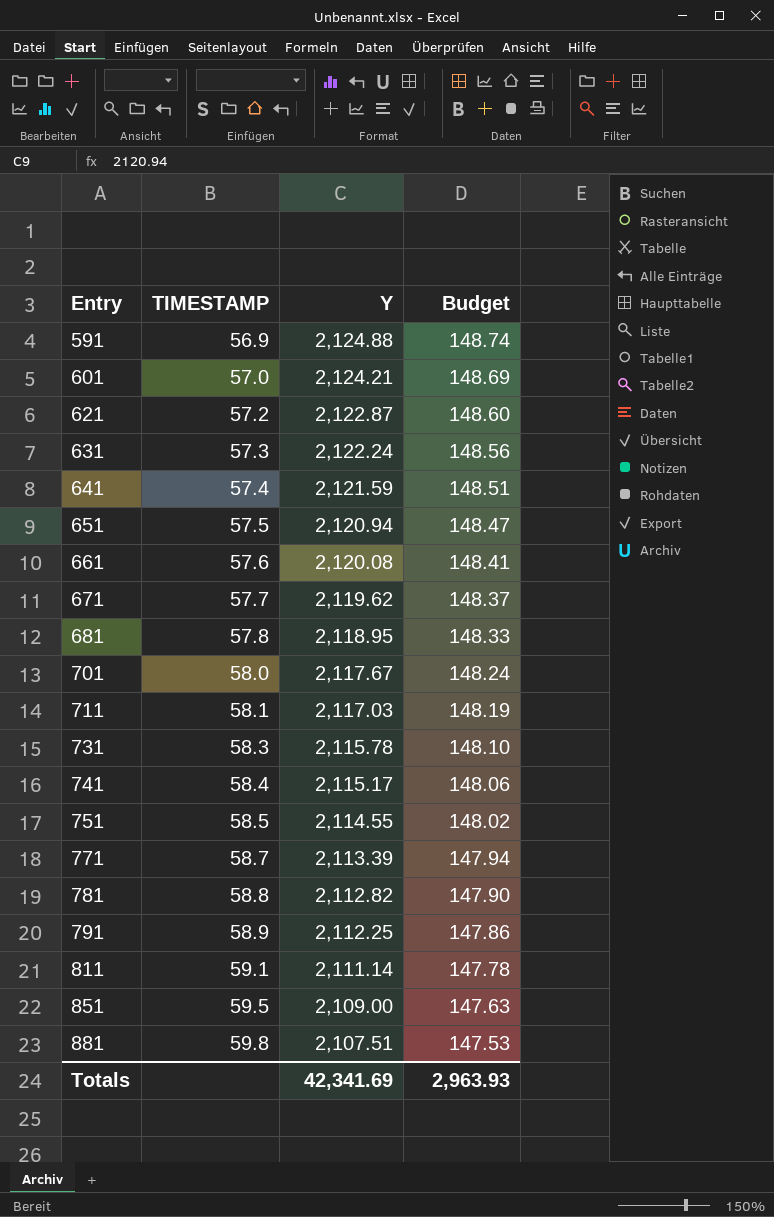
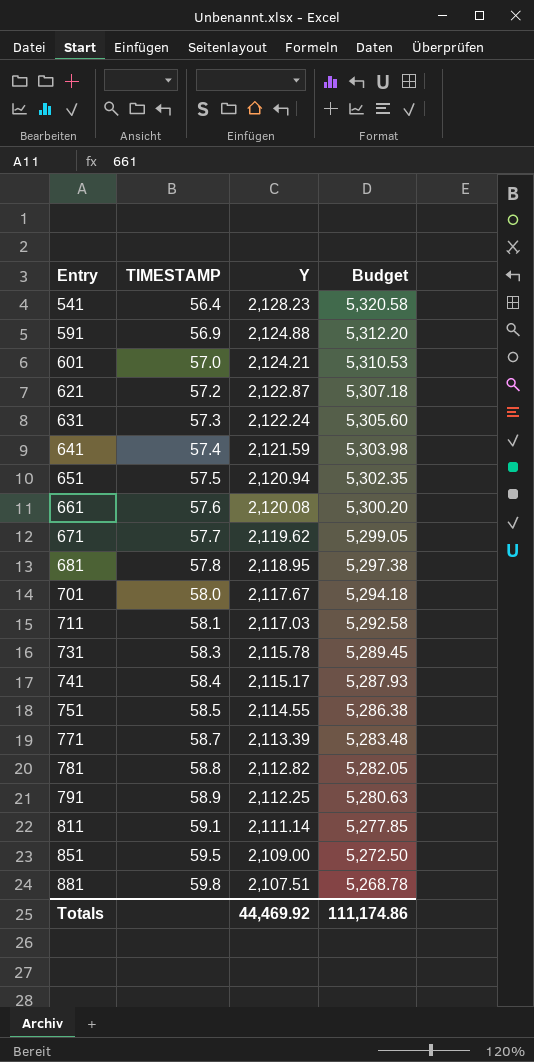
column Budget | formula: [Y] * 0.07 -> [Y] * 2.5
row 541: none -> 56.4 | 2,128.23 | 5,320.58
Totals | Y: 42,341.69 -> 44,469.92
Totals | Budget: 2,963.93 -> 111,174.86

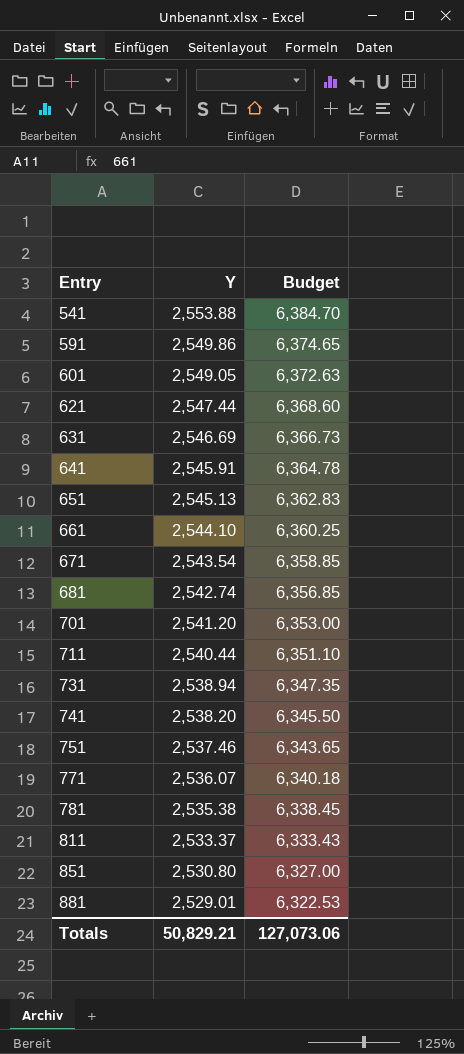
column TIMESTAMP | position: 2 -> none
row 791: 58.9 | 2,112.25 | 5,280.63 -> none
541 | Y: 2,128.23 -> 2,553.88
541 | Budget: 5,320.58 -> 6,384.70
591 | Y: 2,124.88 -> 2,549.86
591 | Budget: 5,312.20 -> 6,374.65
601 | Y: 2,124.21 -> 2,549.05
601 | Budget: 5,310.53 -> 6,372.63
621 | Y: 2,122.87 -> 2,547.44
621 | Budget: 5,307.18 -> 6,368.60
631 | Y: 2,122.24 -> 2,546.69
631 | Budget: 5,305.60 -> 6,366.73
641 | Y: 2,121.59 -> 2,545.91
641 | Budget: 5,303.98 -> 6,364.78
651 | Y: 2,120.94 -> 2,545.13
651 | Budget: 5,302.35 -> 6,362.83
661 | Y: 2,120.08 -> 2,544.10
661 | Budget: 5,300.20 -> 6,360.25
671 | Y: 2,119.62 -> 2,543.54
671 | Budget: 5,299.05 -> 6,358.85
681 | Y: 2,118.95 -> 2,542.74
681 | Budget: 5,297.38 -> 6,356.85
701 | Y: 2,117.67 -> 2,541.20
701 | Budget: 5,294.18 -> 6,353.00
711 | Y: 2,117.03 -> 2,540.44
711 | Budget: 5,292.58 -> 6,351.10
731 | Y: 2,115.78 -> 2,538.94
731 | Budget: 5,289.45 -> 6,347.35
741 | Y: 2,115.17 -> 2,538.20
741 | Budget: 5,287.93 -> 6,345.50
751 | Y: 2,114.55 -> 2,537.46
751 | Budget: 5,286.38 -> 6,343.65
771 | Y: 2,113.39 -> 2,536.07
771 | Budget: 5,283.48 -> 6,340.18
781 | Y: 2,112.82 -> 2,535.38
781 | Budget: 5,282.05 -> 6,338.45
811 | Y: 2,111.14 -> 2,533.37
811 | Budget: 5,277.85 -> 6,333.43
851 | Y: 2,109.00 -> 2,530.80
851 | Budget: 5,272.50 -> 6,327.00
881 | Y: 2,107.51 -> 2,529.01
881 | Budget: 5,268.78 -> 6,322.53
Totals | Y: 44,469.92 -> 50,829.21
Totals | Budget: 111,174.86 -> 127,073.06

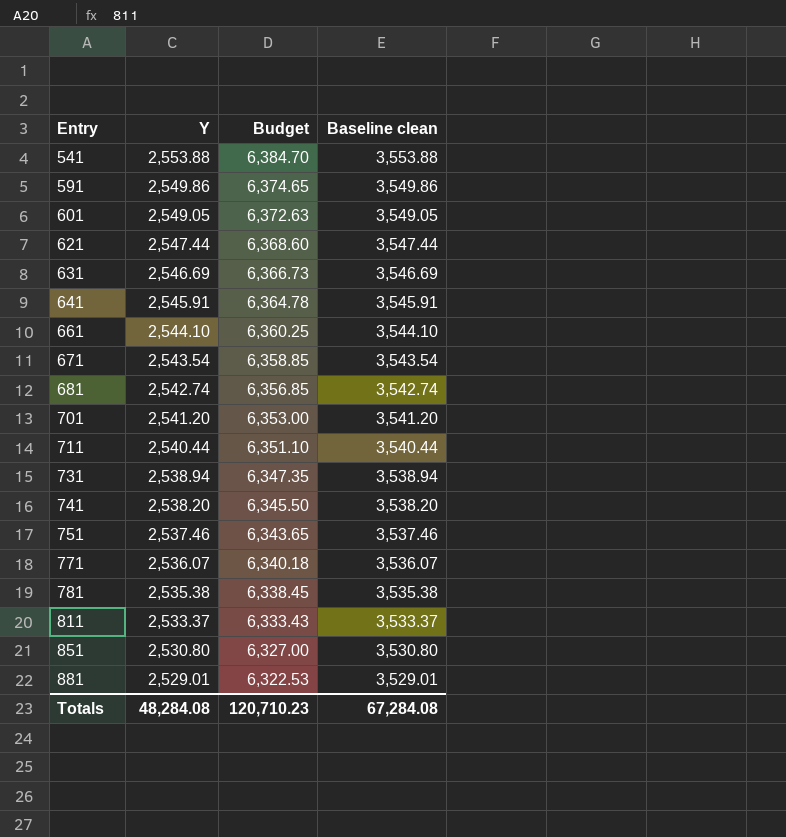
column Baseline clean | formula: none -> [Y] + 1000
row 651: 2,545.13 | 6,362.83 -> none
Totals | Y: 50,829.21 -> 48,284.08
Totals | Budget: 127,073.06 -> 120,710.23

